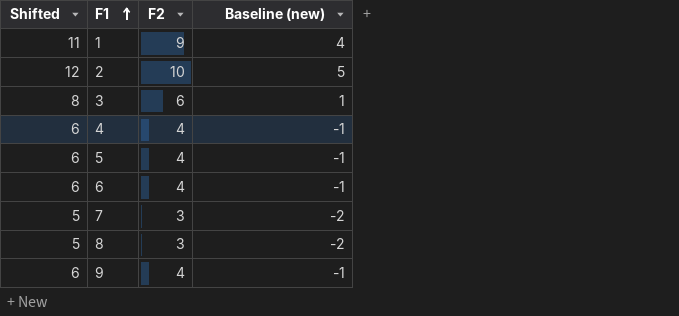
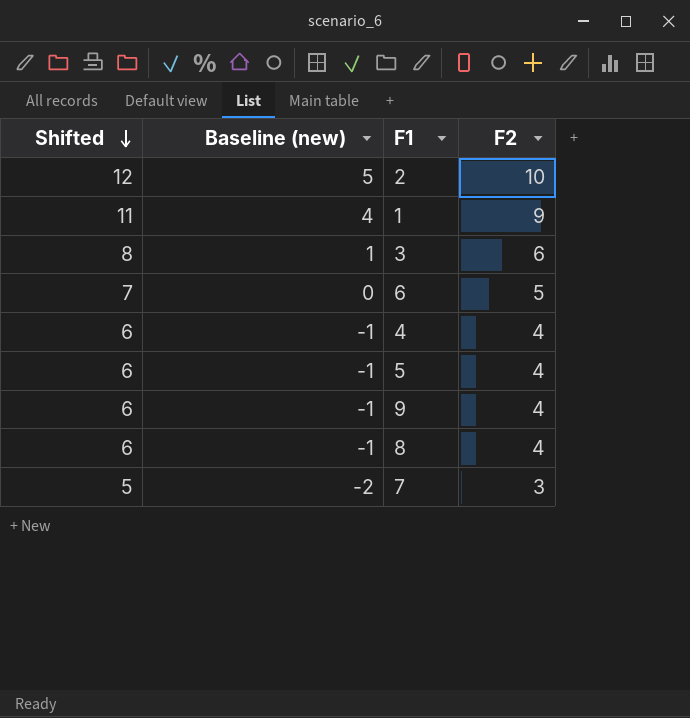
row order: F1 ascending -> Shifted descending
column Baseline (new) | position: 4 -> 2
6 | Shifted: 6 -> 7
6 | Baseline (new): -1 -> 0
6 | F2: 4 -> 5
8 | Shifted: 5 -> 6
8 | Baseline (new): -2 -> -1
8 | F2: 3 -> 4

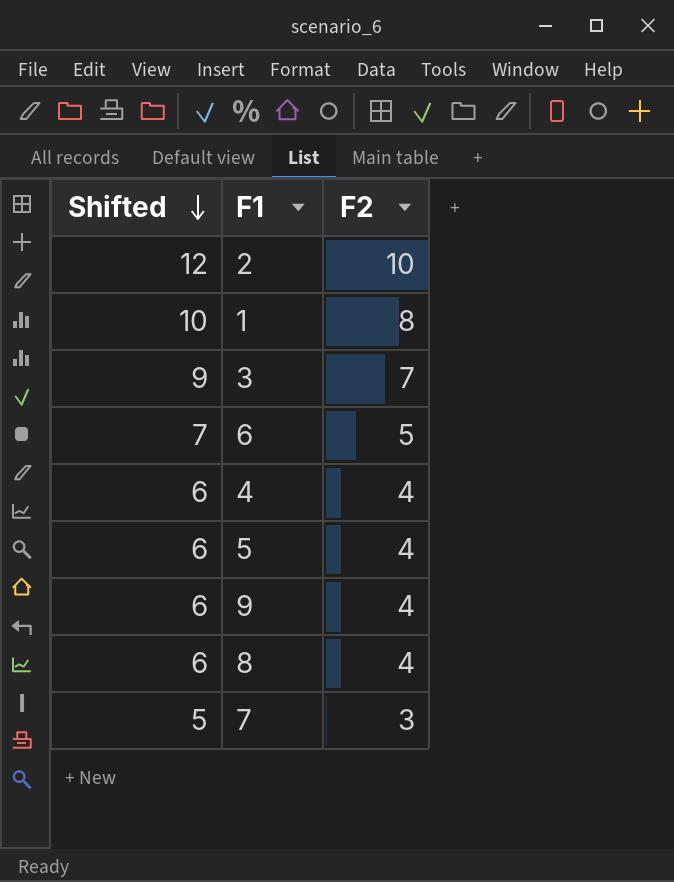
column Baseline (new) | formula: [F2] - 5 -> none
1 | Shifted: 11 -> 10
1 | F2: 9 -> 8
3 | Shifted: 8 -> 9
3 | F2: 6 -> 7

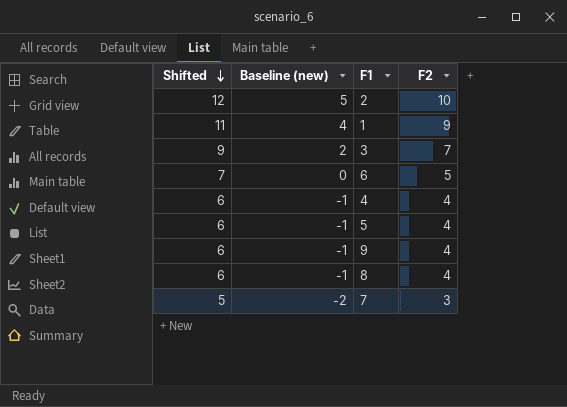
column Baseline (new) | formula: none -> [F2] - 5
1 | Shifted: 10 -> 11
1 | F2: 8 -> 9

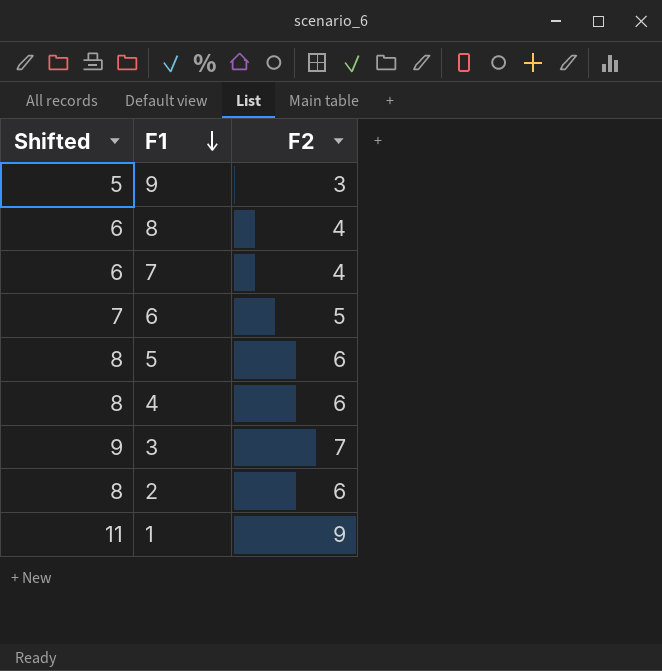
row order: Shifted descending -> F1 descending
column Baseline (new) | formula: [F2] - 5 -> none
9 | Shifted: 6 -> 5
9 | F2: 4 -> 3
7 | Shifted: 5 -> 6
7 | F2: 3 -> 4
5 | Shifted: 6 -> 8
5 | F2: 4 -> 6
4 | Shifted: 6 -> 8
4 | F2: 4 -> 6
2 | Shifted: 12 -> 8
2 | F2: 10 -> 6

